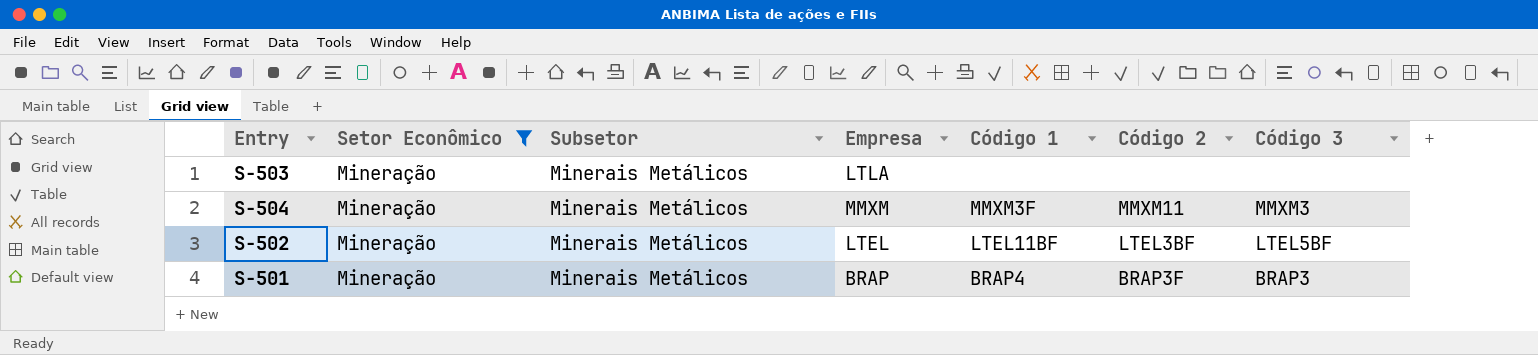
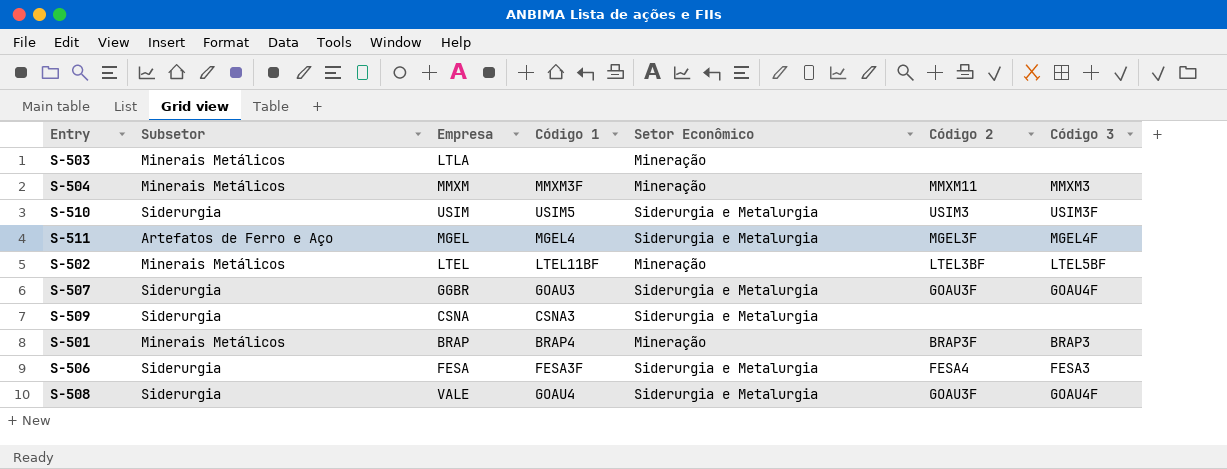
filter: Setor Econômico = Mineração -> none
column Setor Econômico | position: 2 -> 5

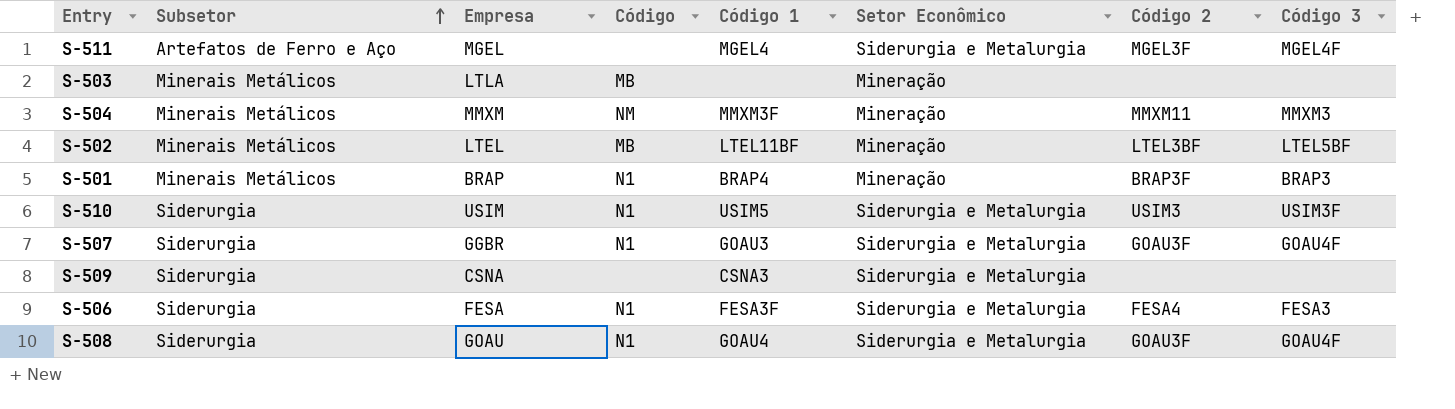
row order: none -> Subsetor ascending
column Código | position: none -> 4
S-508 | Empresa: VALE -> GOAU

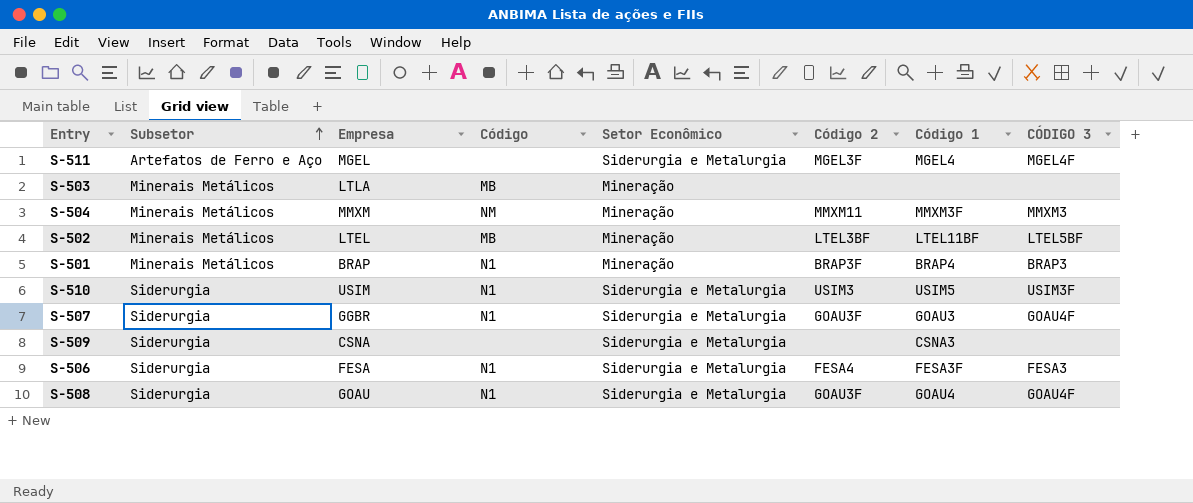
column Código 1 | position: 5 -> 7
column name: Código 3 -> CÓDIGO 3

